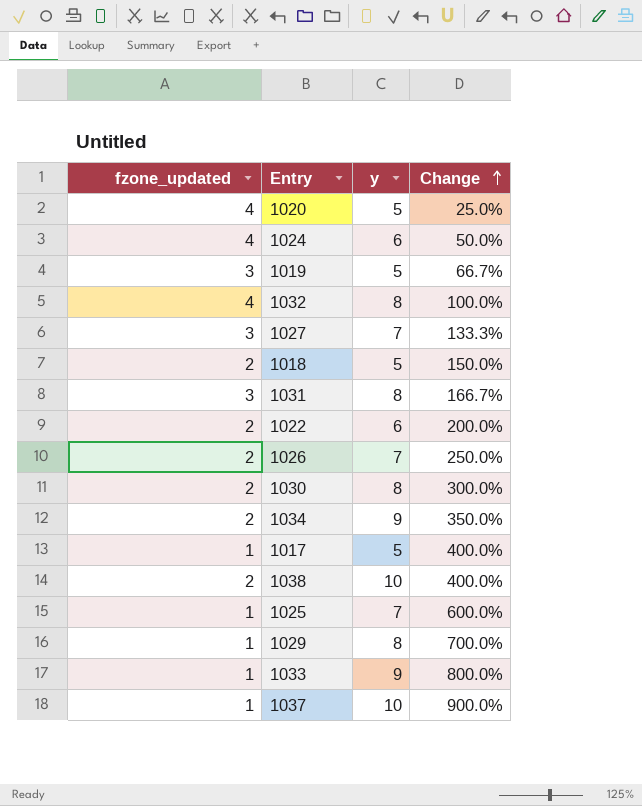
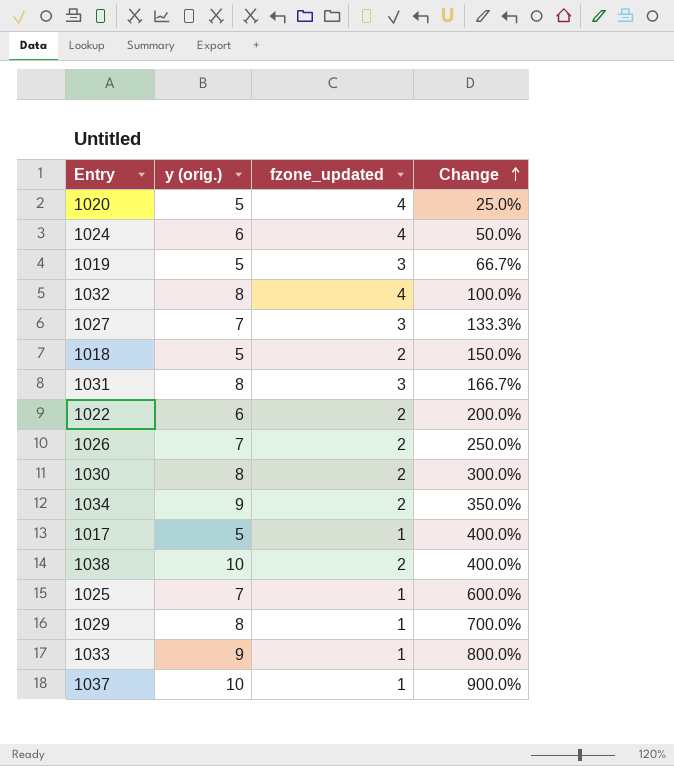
column name: y -> y (orig.)
column fzone_updated | position: 1 -> 3

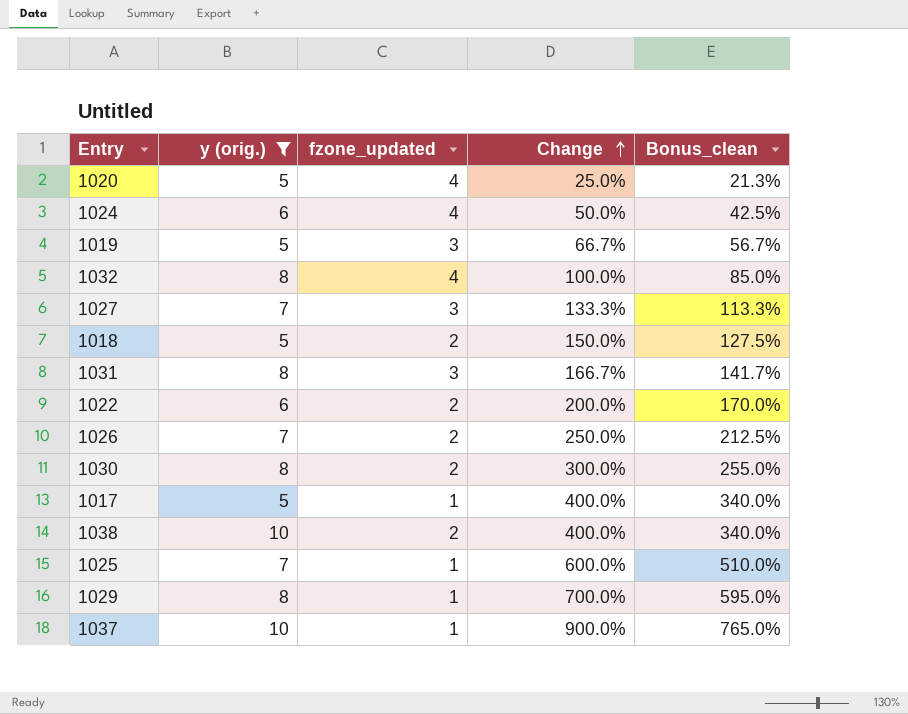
filter: none -> y (orig.) != 9
column Bonus_clean | formula: none -> [Change] * 0.85

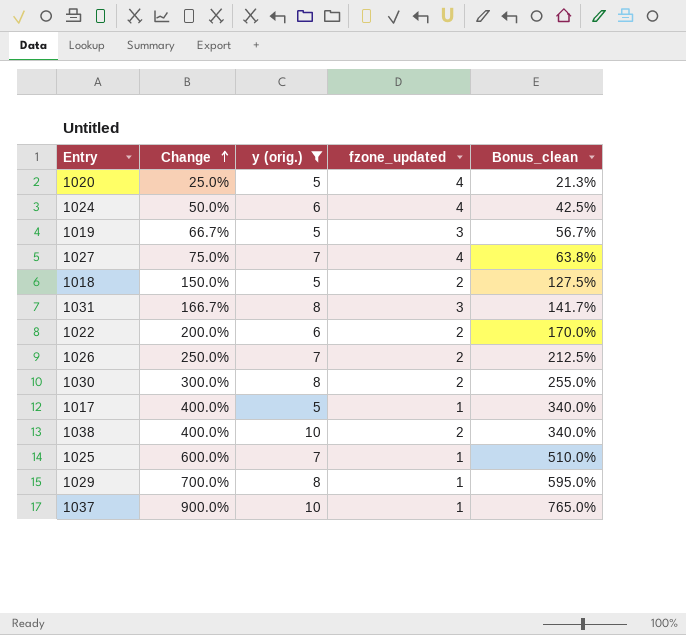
column Change | position: 4 -> 2
row 1032: 8 | 4 | 100.0% | 85.0% -> none
1027 | Change: 133.3% -> 75.0%
1027 | fzone_updated: 3 -> 4
1027 | Bonus_clean: 113.3% -> 63.8%

